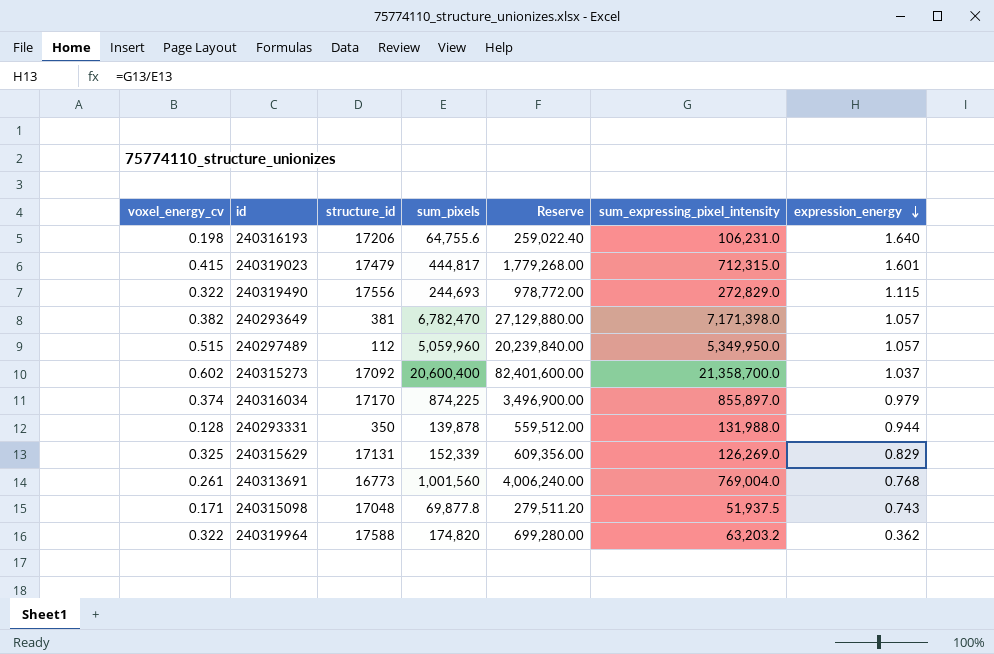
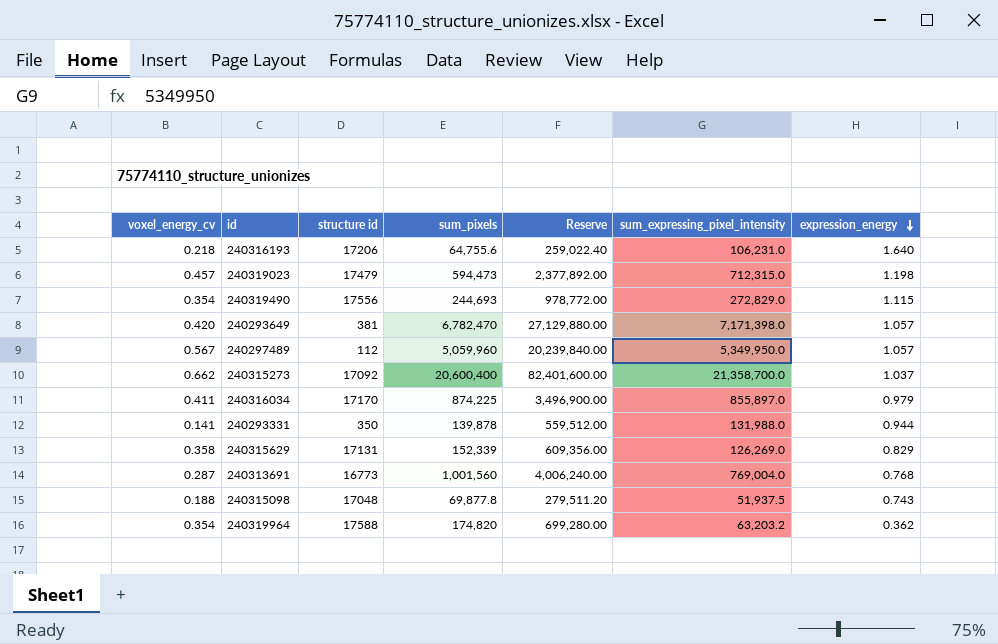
column name: structure_id -> structure id
240316193 | voxel_energy_cv: 0.198 -> 0.218
240319023 | voxel_energy_cv: 0.415 -> 0.457
240319023 | sum_pixels: 444,817 -> 594,473
240319023 | Reserve: 1,779,268.00 -> 2,377,892.00
240319023 | expression_energy: 1.601 -> 1.198
240319490 | voxel_energy_cv: 0.322 -> 0.354
240293649 | voxel_energy_cv: 0.382 -> 0.420
240297489 | voxel_energy_cv: 0.515 -> 0.567
240315273 | voxel_energy_cv: 0.602 -> 0.662
240316034 | voxel_energy_cv: 0.374 -> 0.411
240293331 | voxel_energy_cv: 0.128 -> 0.141
240315629 | voxel_energy_cv: 0.325 -> 0.358
240313691 | voxel_energy_cv: 0.261 -> 0.287
240315098 | voxel_energy_cv: 0.171 -> 0.188
240319964 | voxel_energy_cv: 0.322 -> 0.354

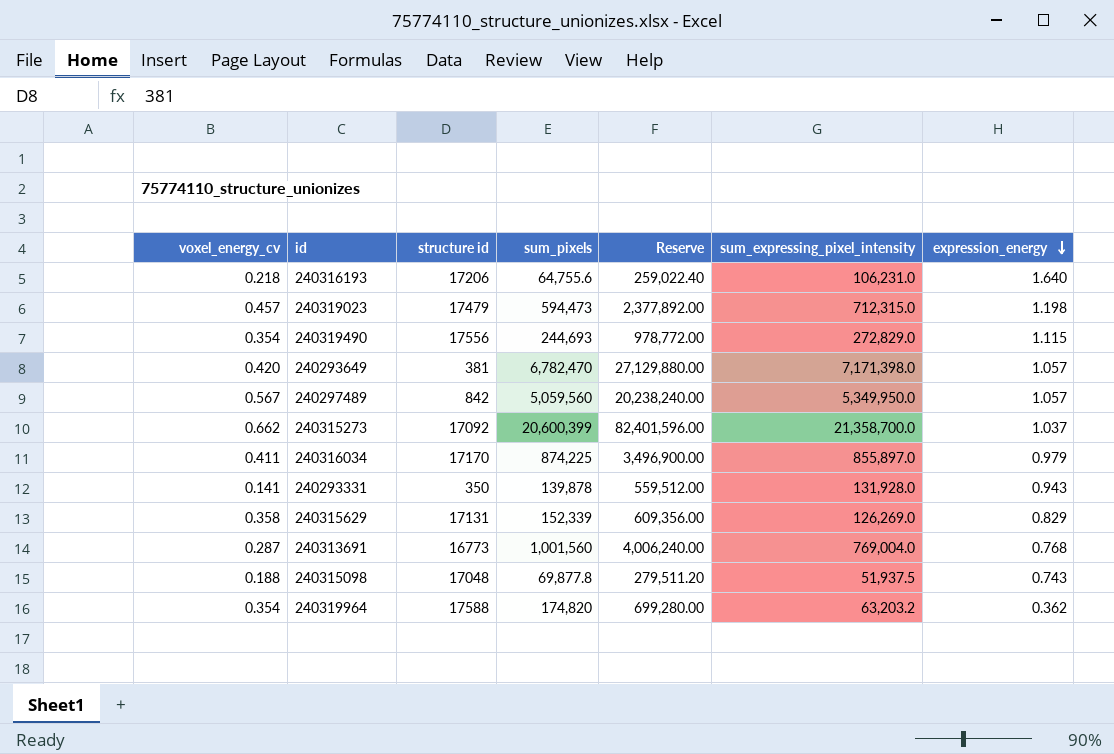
240297489 | structure id: 112 -> 842
240297489 | sum_pixels: 5,059,960 -> 5,059,560
240297489 | Reserve: 20,239,840.00 -> 20,238,240.00
240315273 | sum_pixels: 20,600,400 -> 20,600,399
240315273 | Reserve: 82,401,600.00 -> 82,401,596.00
240293331 | sum_expressing_pixel_intensity: 131,988.0 -> 131,928.0
240293331 | expression_energy: 0.944 -> 0.943

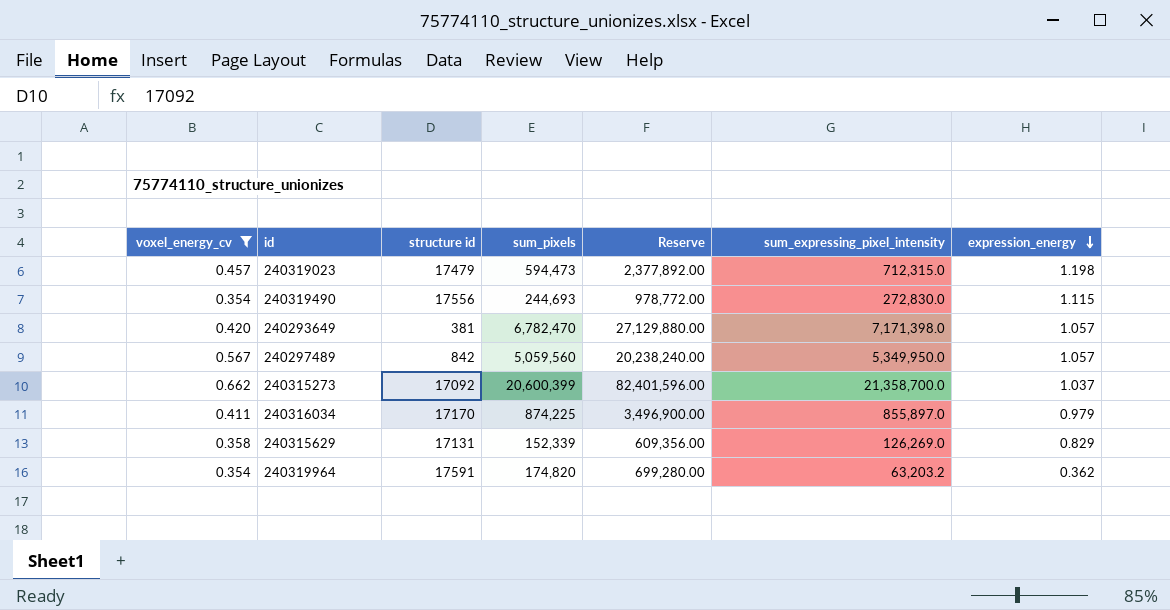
filter: none -> voxel_energy_cv >= 0.354
240319490 | sum_expressing_pixel_intensity: 272,829.0 -> 272,830.0
240319964 | structure id: 17588 -> 17591

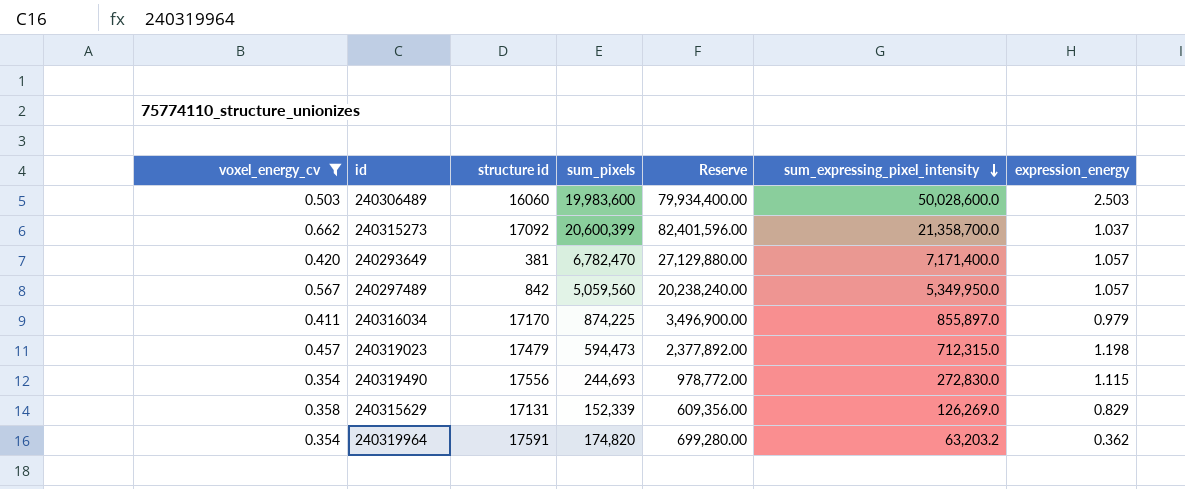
row order: expression_energy descending -> sum_expressing_pixel_intensity descending
row 240306489: none -> 0.503 | 16060 | 19,983,600 | 79,934,400.00 | 50,028,600.0 | 2.503
240293649 | sum_expressing_pixel_intensity: 7,171,398.0 -> 7,171,400.0

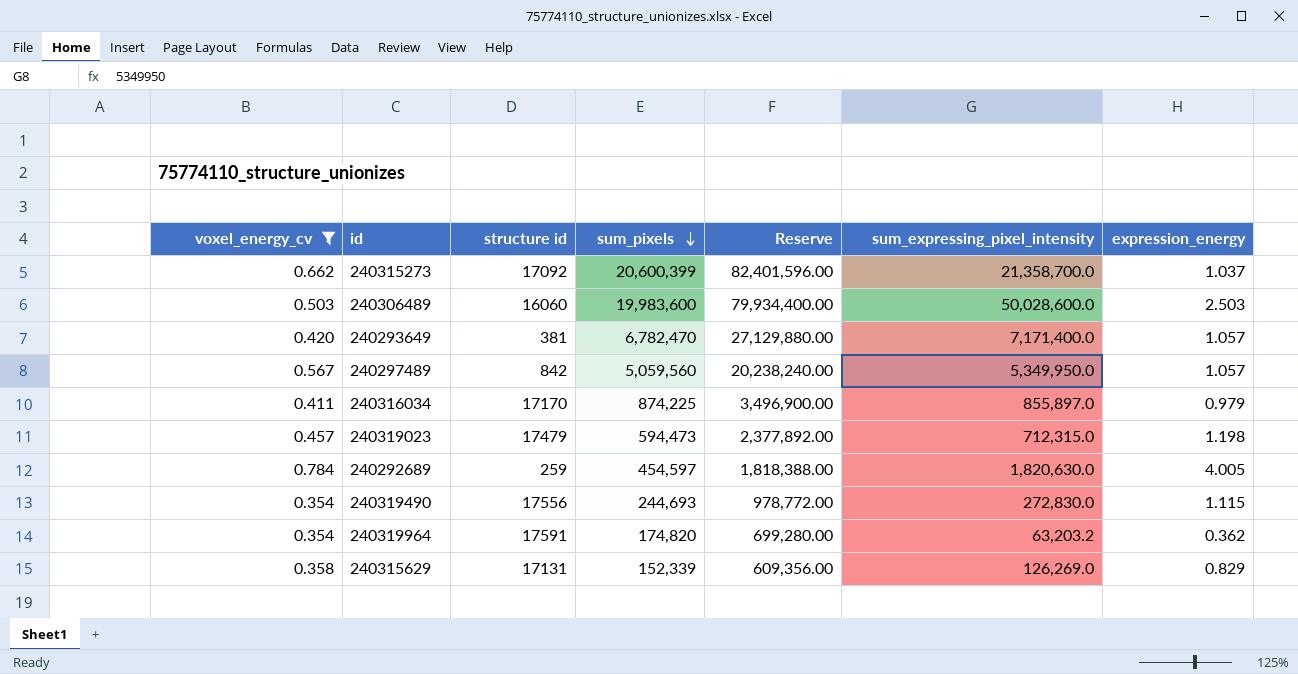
row order: sum_expressing_pixel_intensity descending -> sum_pixels descending
row 240292689: none -> 0.784 | 259 | 454,597 | 1,818,388.00 | 1,820,630.0 | 4.005

